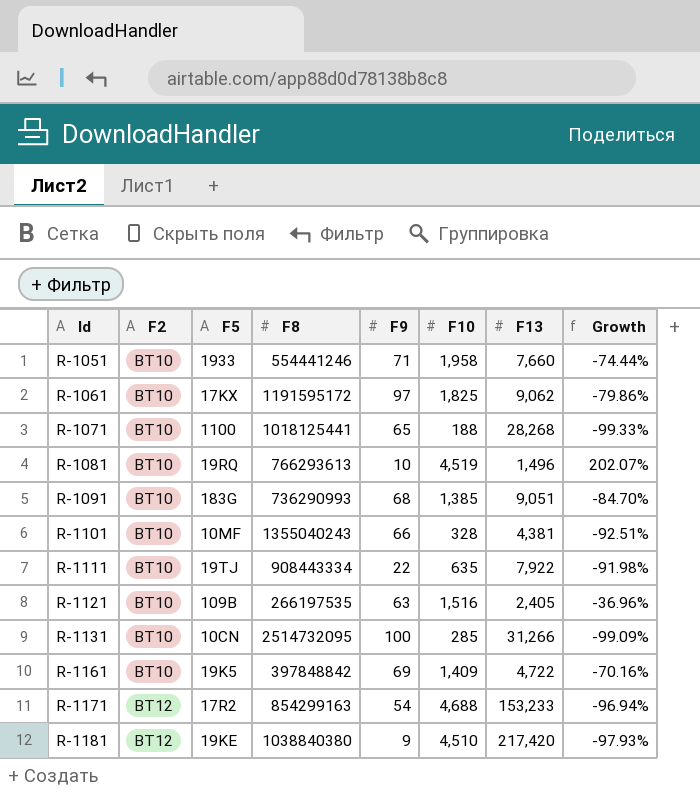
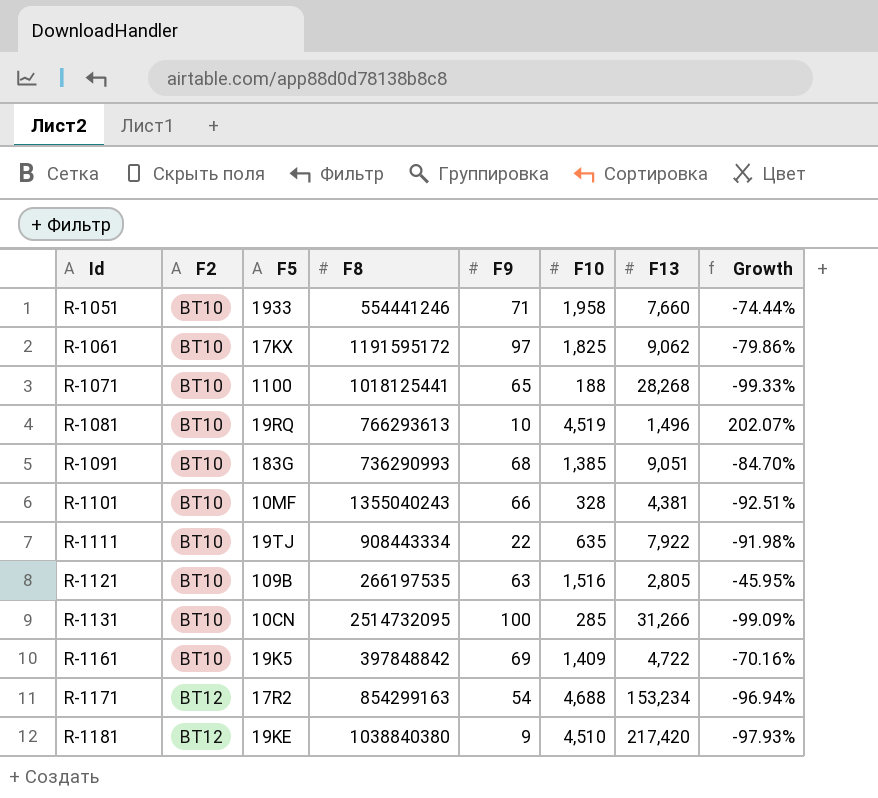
R-1121 | F13: 2,405 -> 2,805
R-1121 | Growth: -36.96% -> -45.95%
R-1171 | F13: 153,233 -> 153,234

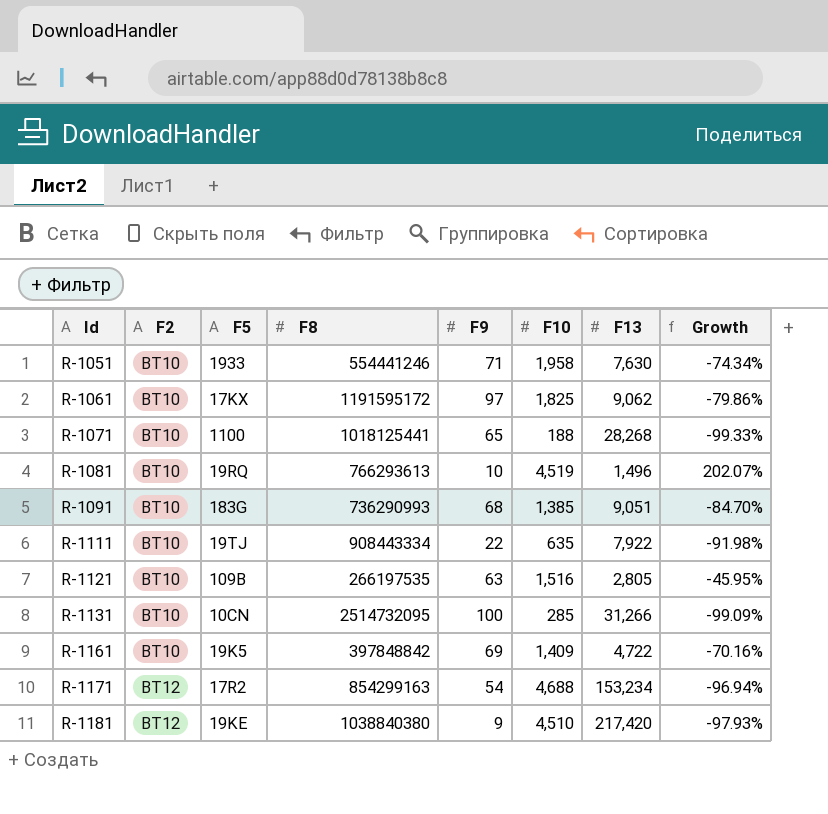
row R-1101: BT10 | 10MF | 1355040243 | 66 | 328 | 4,381 | -92.51% -> none
R-1051 | F13: 7,660 -> 7,630
R-1051 | Growth: -74.44% -> -74.34%

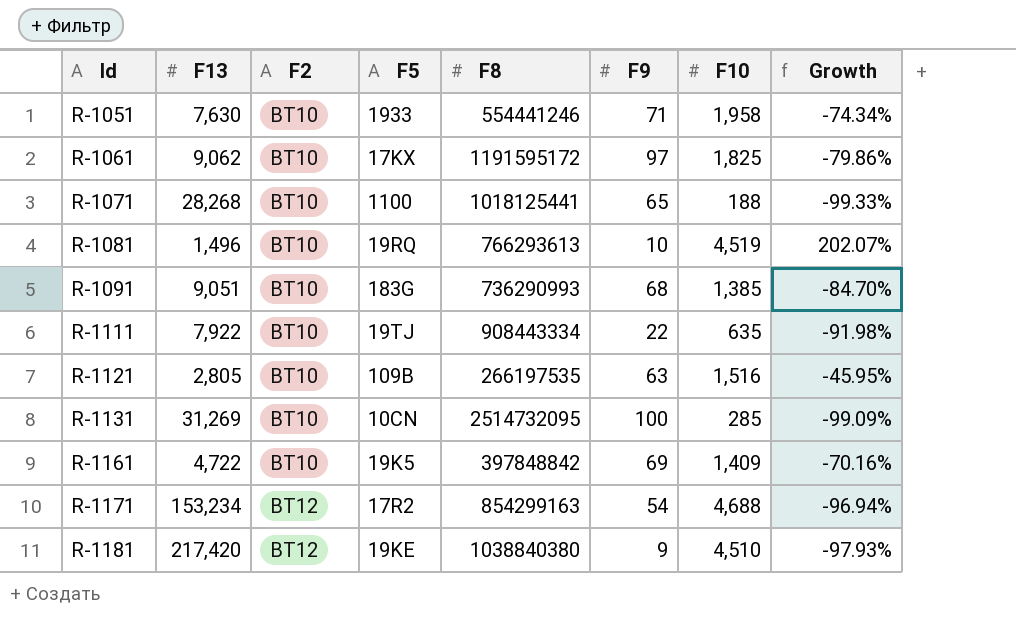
column F13 | position: 7 -> 2
R-1131 | F13: 31,266 -> 31,269

